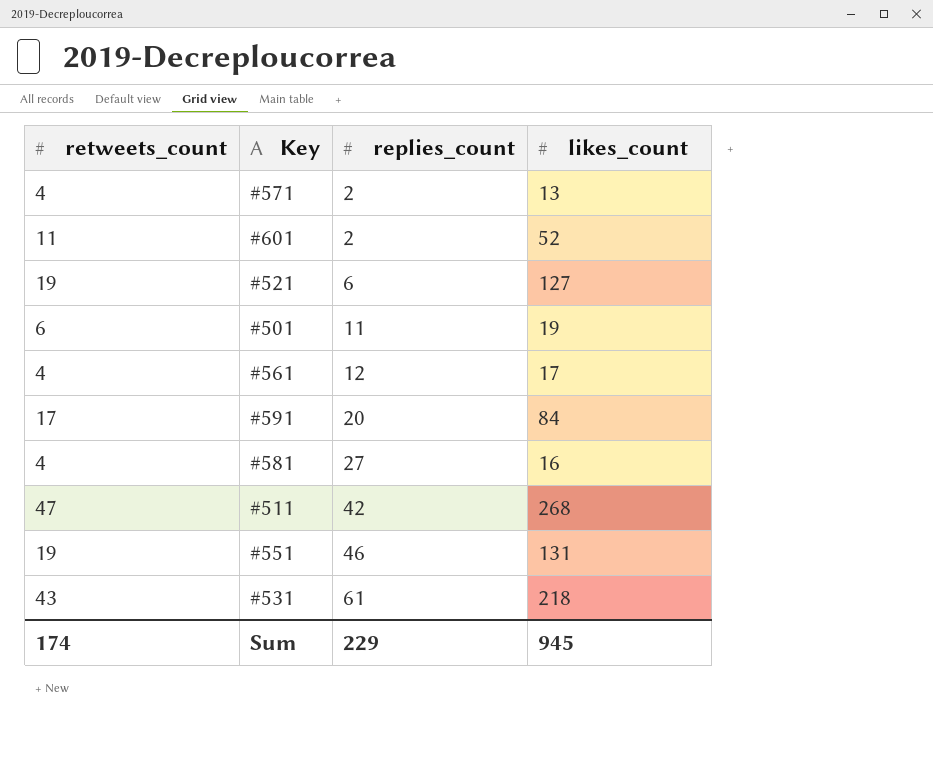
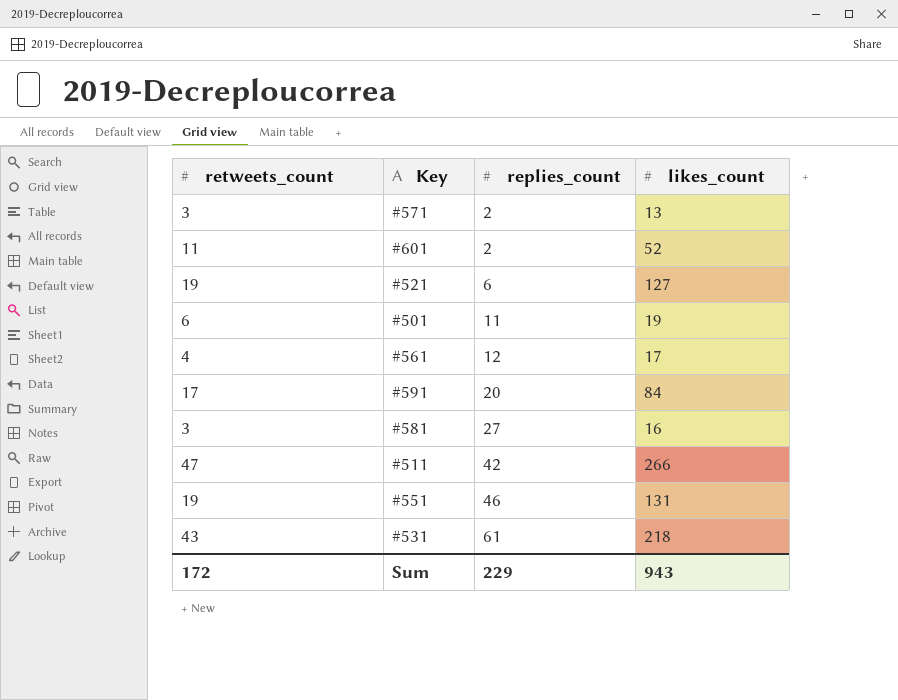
#571 | retweets_count: 4 -> 3
#581 | retweets_count: 4 -> 3
#511 | likes_count: 268 -> 266
Sum | retweets_count: 174 -> 172
Sum | likes_count: 945 -> 943

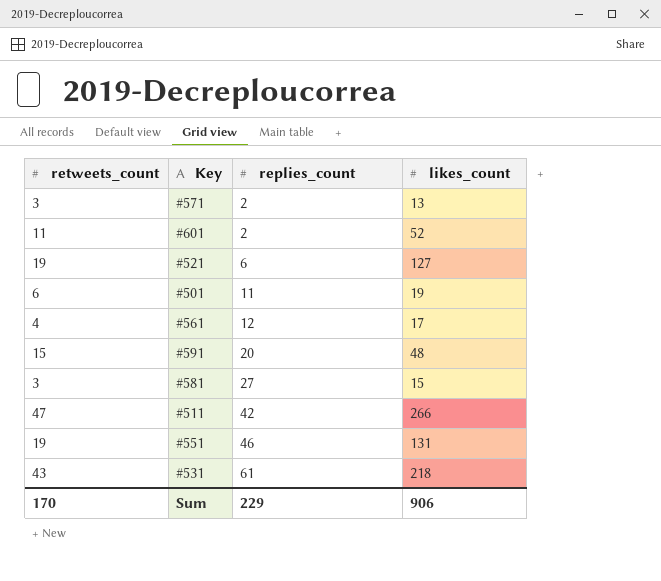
#591 | retweets_count: 17 -> 15
#591 | likes_count: 84 -> 48
#581 | likes_count: 16 -> 15
Sum | retweets_count: 172 -> 170
Sum | likes_count: 943 -> 906

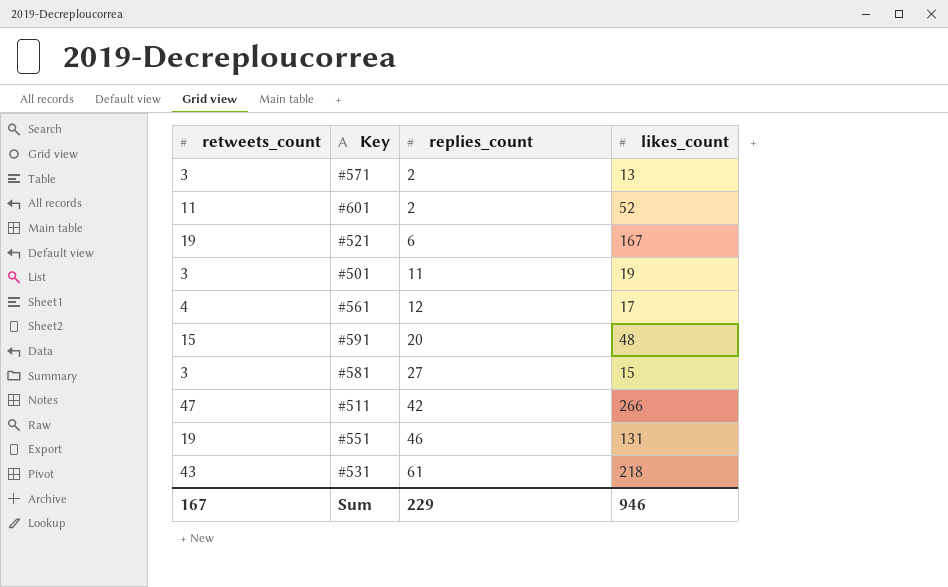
#521 | likes_count: 127 -> 167
#501 | retweets_count: 6 -> 3
Sum | retweets_count: 170 -> 167
Sum | likes_count: 906 -> 946

